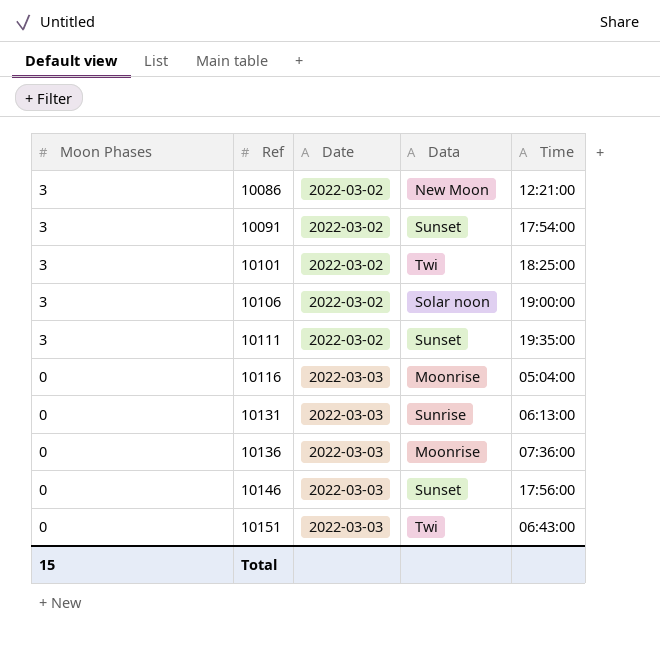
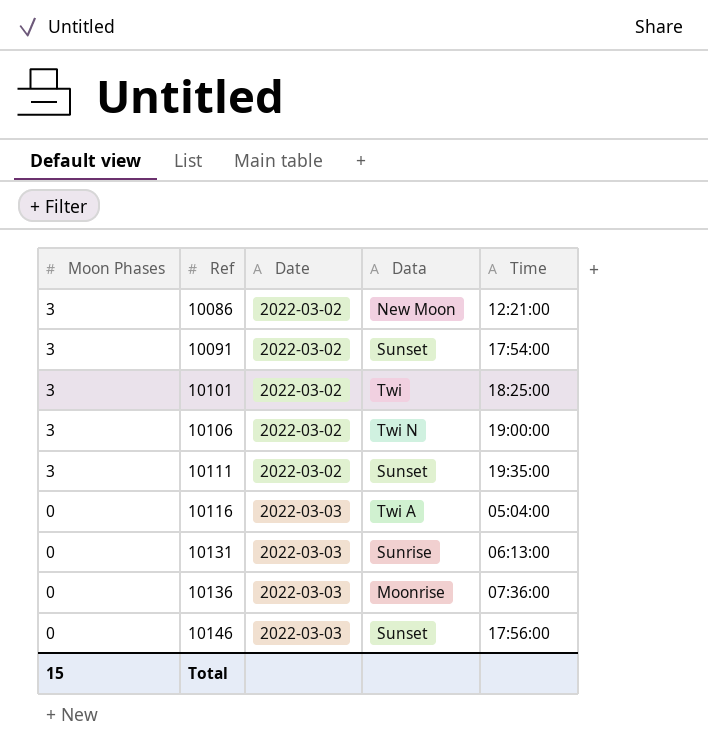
row 10151: 0 | 2022-03-03 | Twi | 06:43:00 -> none
10106 | Data: Solar noon -> Twi N
10116 | Data: Moonrise -> Twi A

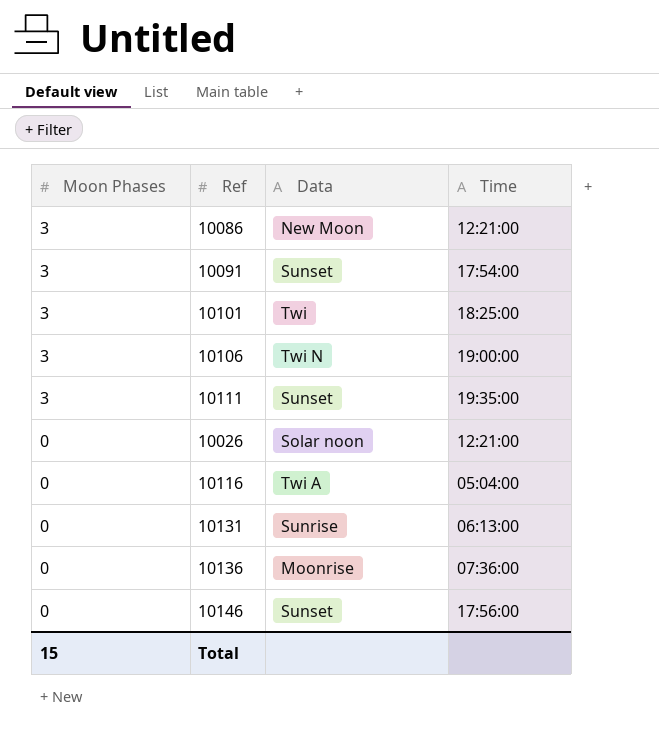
column Date | position: 3 -> none
row 10026: none -> 0 | Solar noon | 12:21:00

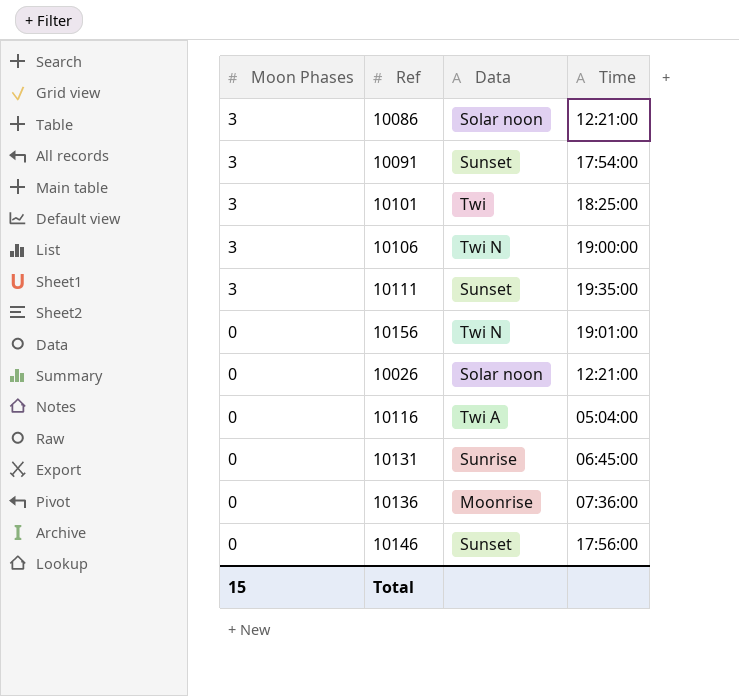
10086 | Data: New Moon -> Solar noon
row 10156: none -> 0 | Twi N | 19:01:00
10131 | Time: 06:13:00 -> 06:45:00

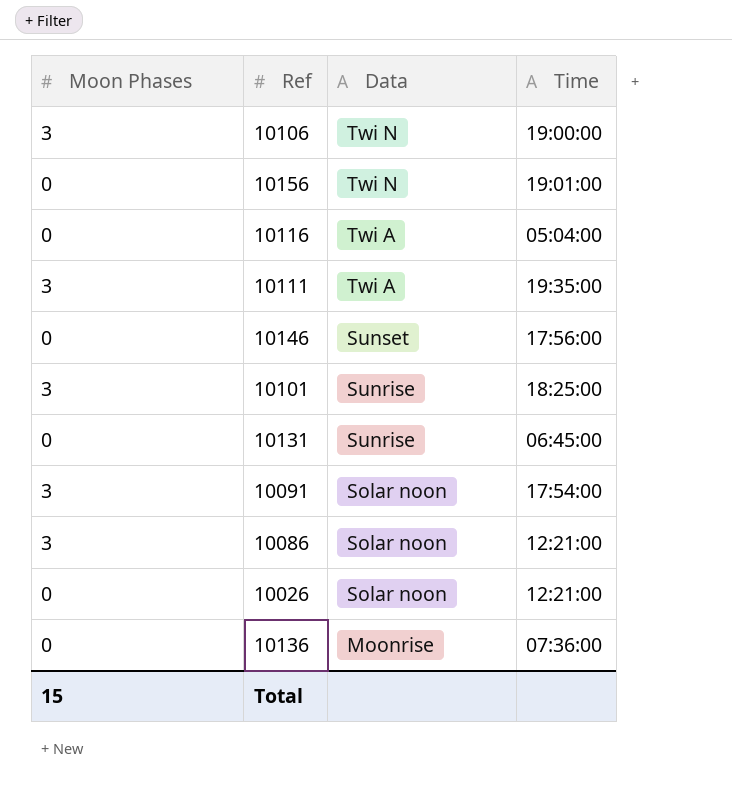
row order: Moon Phases descending -> Data descending
10111 | Data: Sunset -> Twi A
10101 | Data: Twi -> Sunrise
10091 | Data: Sunset -> Solar noon

